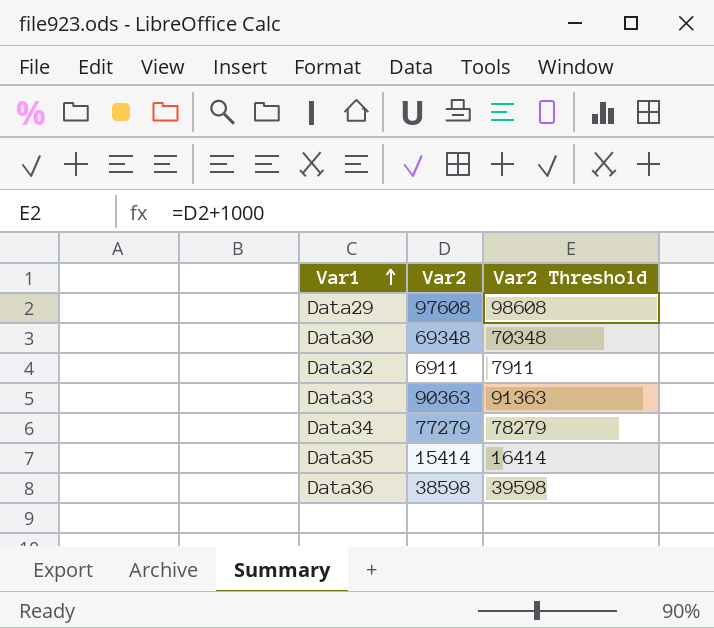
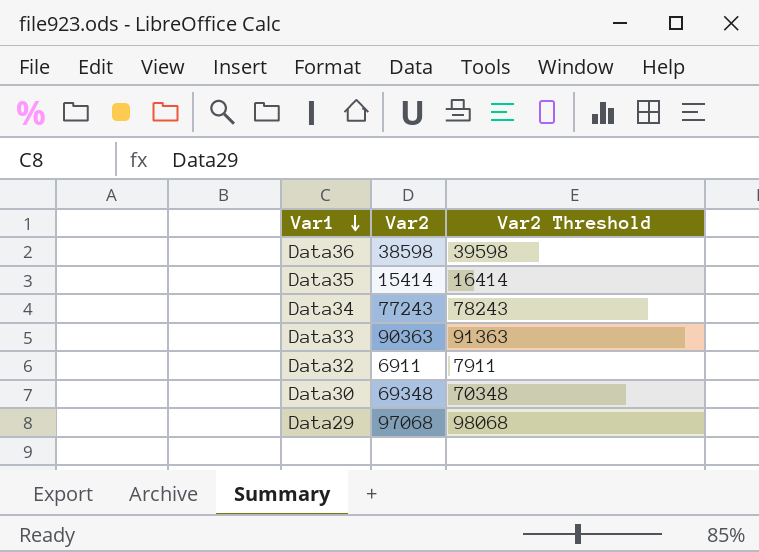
row order: Var1 ascending -> Var1 descending
Data34 | Var2: 77279 -> 77243
Data34 | Var2 Threshold: 78279 -> 78243
Data29 | Var2: 97608 -> 97068
Data29 | Var2 Threshold: 98608 -> 98068

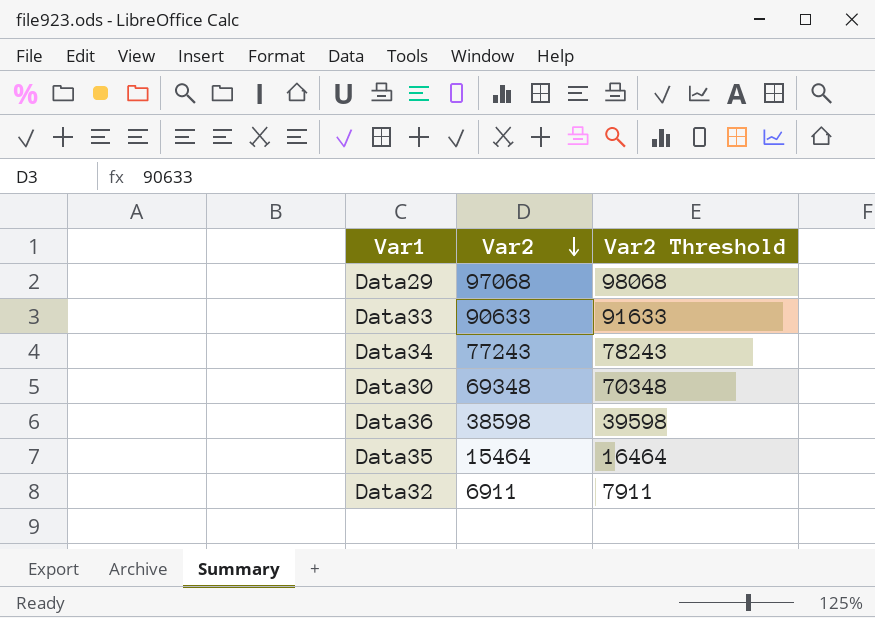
row order: Var1 descending -> Var2 descending
Data33 | Var2: 90363 -> 90633
Data33 | Var2 Threshold: 91363 -> 91633
Data35 | Var2: 15414 -> 15464
Data35 | Var2 Threshold: 16414 -> 16464

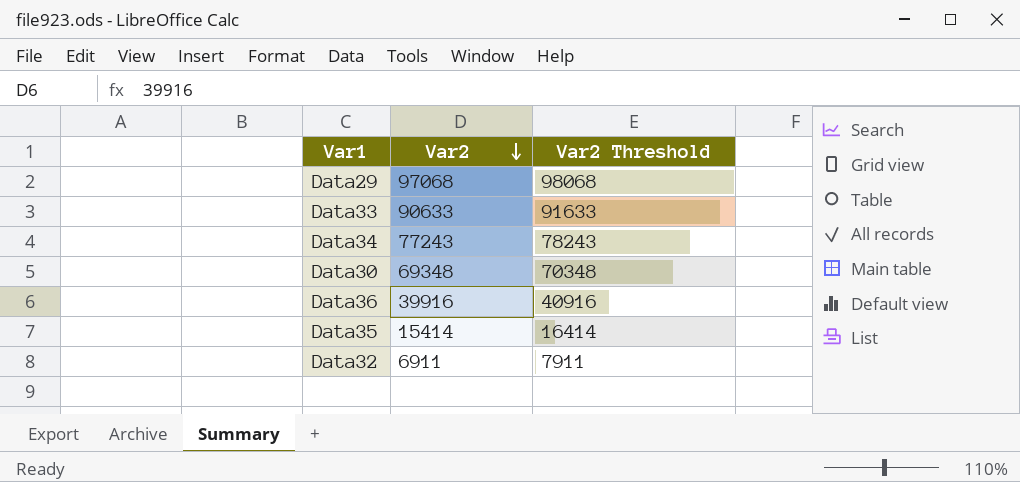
Data36 | Var2: 38598 -> 39916
Data36 | Var2 Threshold: 39598 -> 40916
Data35 | Var2: 15464 -> 15414
Data35 | Var2 Threshold: 16464 -> 16414

